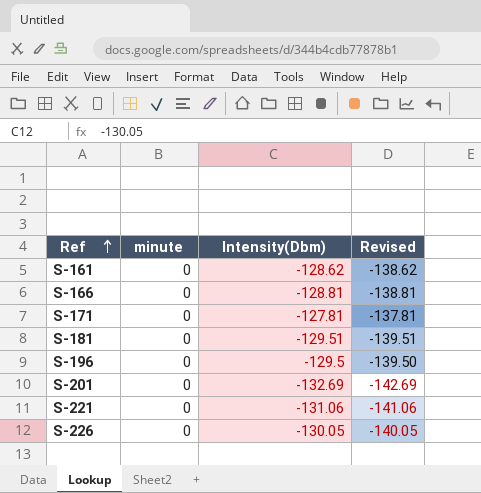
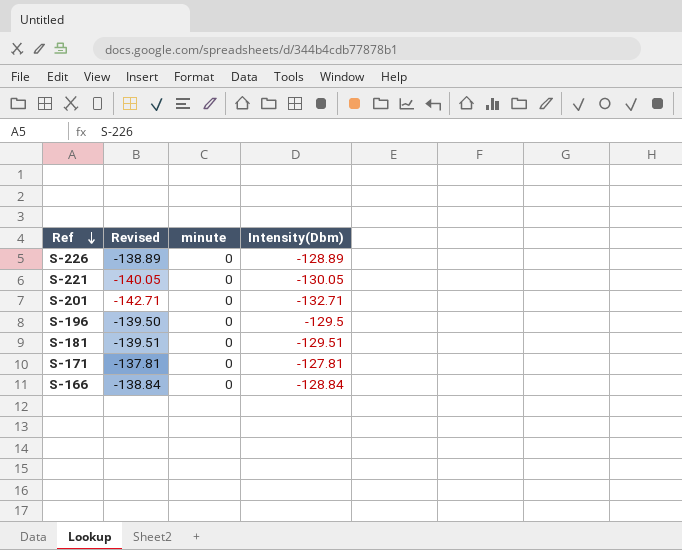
row order: Ref ascending -> Ref descending
column Revised | position: 4 -> 2
row S-161: 0 | -128.62 | -138.62 -> none
S-226 | Revised: -140.05 -> -138.89
S-226 | Intensity(Dbm): -130.05 -> -128.89
S-221 | Revised: -141.06 -> -140.05
S-221 | Intensity(Dbm): -131.06 -> -130.05
S-201 | Revised: -142.69 -> -142.71
S-201 | Intensity(Dbm): -132.69 -> -132.71
S-166 | Revised: -138.81 -> -138.84
S-166 | Intensity(Dbm): -128.81 -> -128.84

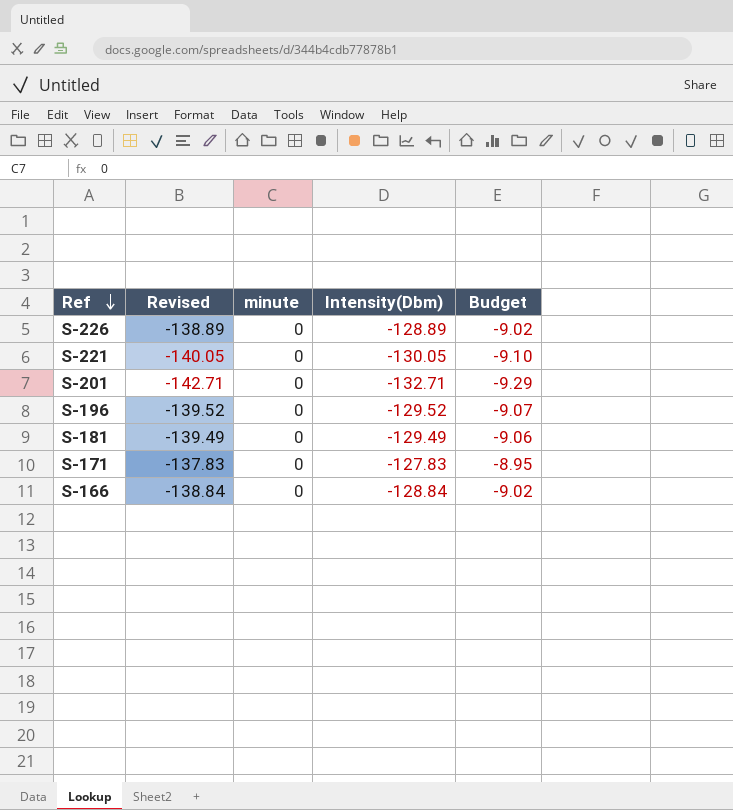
column Budget | formula: none -> [Intensity(Dbm)] * 0.07
S-196 | Revised: -139.50 -> -139.52
S-196 | Intensity(Dbm): -129.5 -> -129.52
S-181 | Revised: -139.51 -> -139.49
S-181 | Intensity(Dbm): -129.51 -> -129.49
S-171 | Revised: -137.81 -> -137.83
S-171 | Intensity(Dbm): -127.81 -> -127.83

